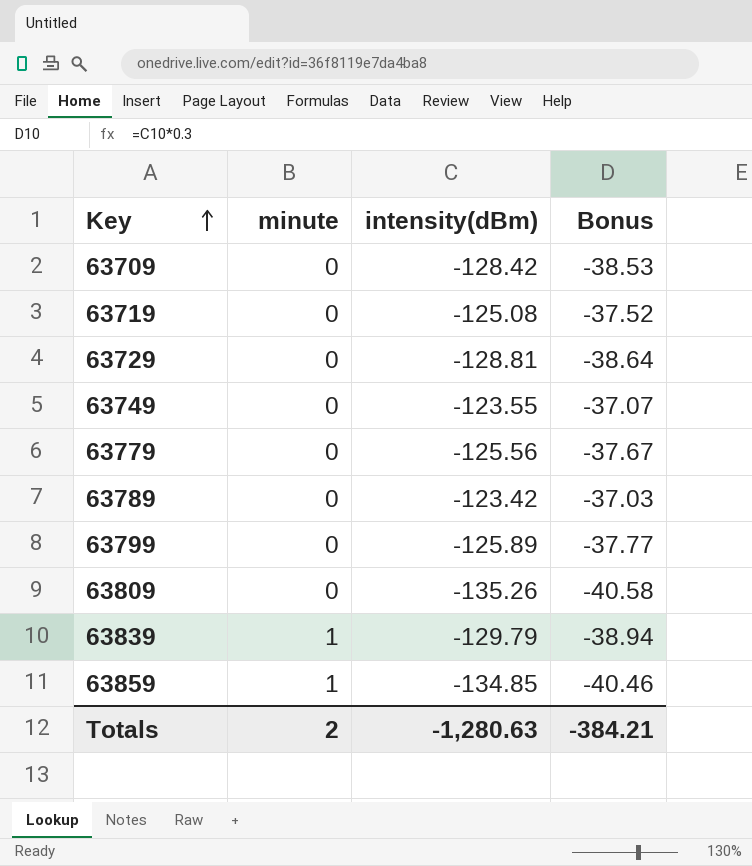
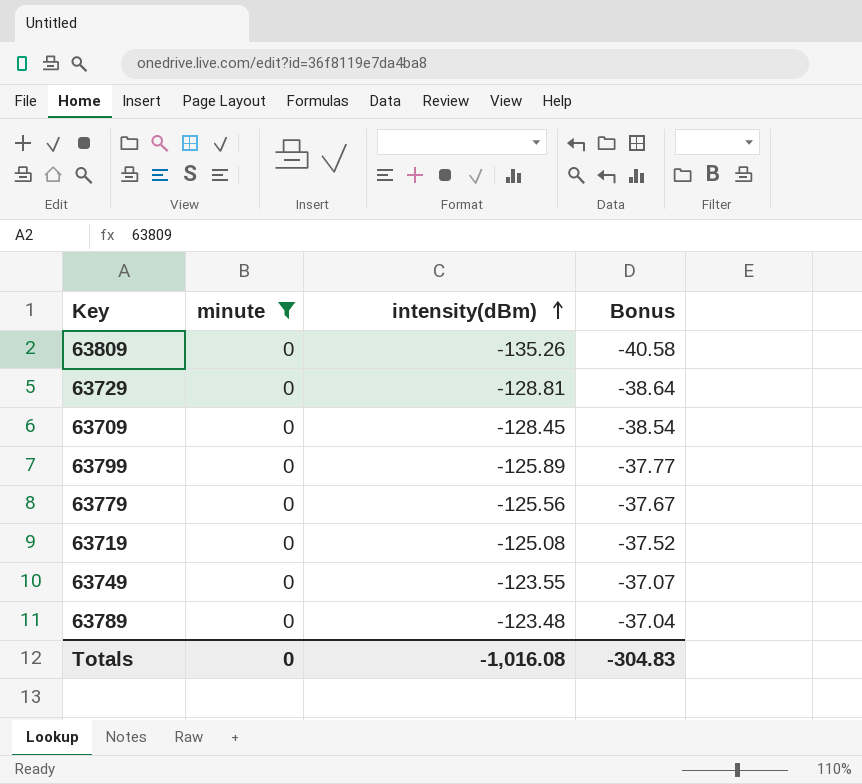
filter: none -> minute = 0
row order: Key ascending -> intensity(dBm) ascending
63709 | intensity(dBm): -128.42 -> -128.45
63709 | Bonus: -38.53 -> -38.54
63789 | intensity(dBm): -123.42 -> -123.48
63789 | Bonus: -37.03 -> -37.04
Totals | minute: 2 -> 0
Totals | intensity(dBm): -1,280.63 -> -1,016.08
Totals | Bonus: -384.21 -> -304.83

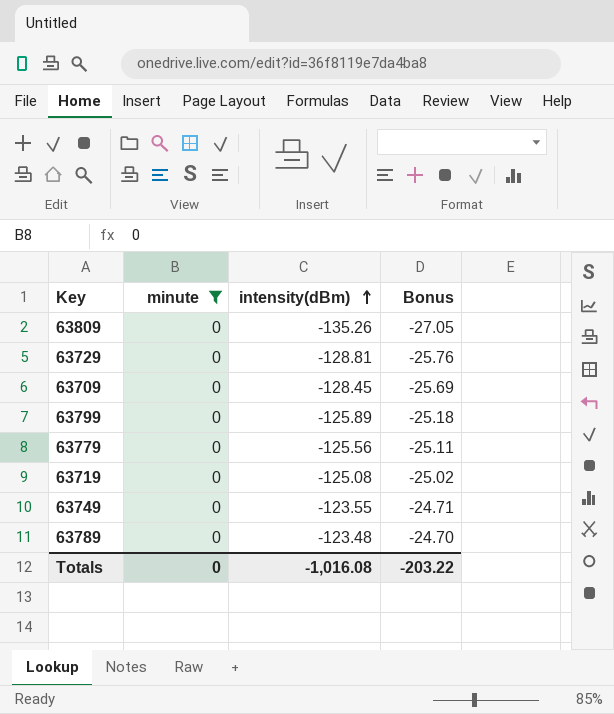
column Bonus | formula: [intensity(dBm)] * 0.3 -> [intensity(dBm)] * 0.2
Totals | Bonus: -304.83 -> -203.22

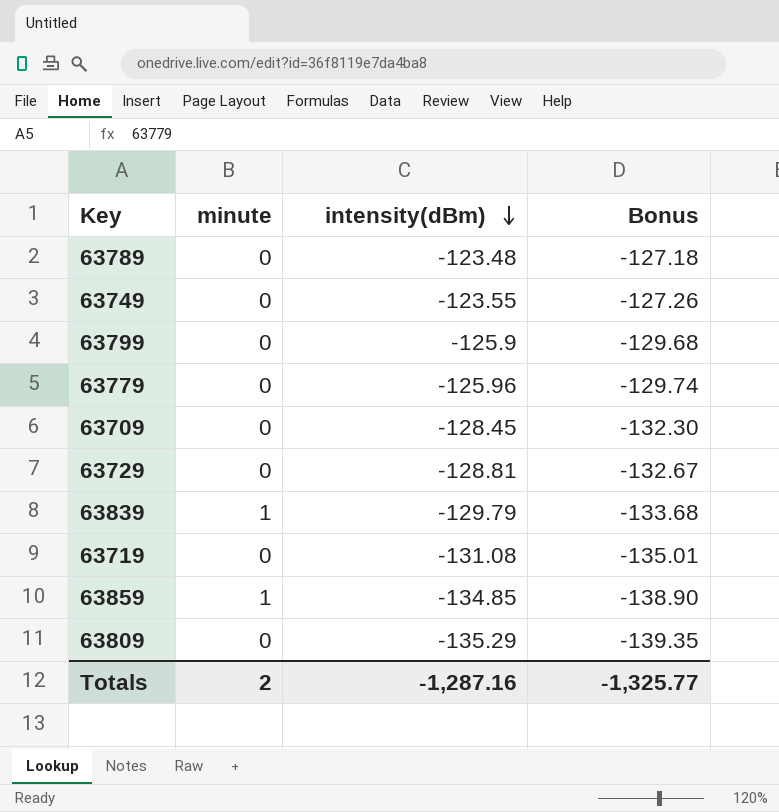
filter: minute = 0 -> none
row order: intensity(dBm) ascending -> intensity(dBm) descending
column Bonus | formula: [intensity(dBm)] * 0.2 -> [intensity(dBm)] * 1.03
63799 | intensity(dBm): -125.89 -> -125.9
63779 | intensity(dBm): -125.56 -> -125.96
63719 | intensity(dBm): -125.08 -> -131.08
63809 | intensity(dBm): -135.26 -> -135.29
Totals | minute: 0 -> 2
Totals | intensity(dBm): -1,016.08 -> -1,287.16
Totals | Bonus: -203.22 -> -1,325.77

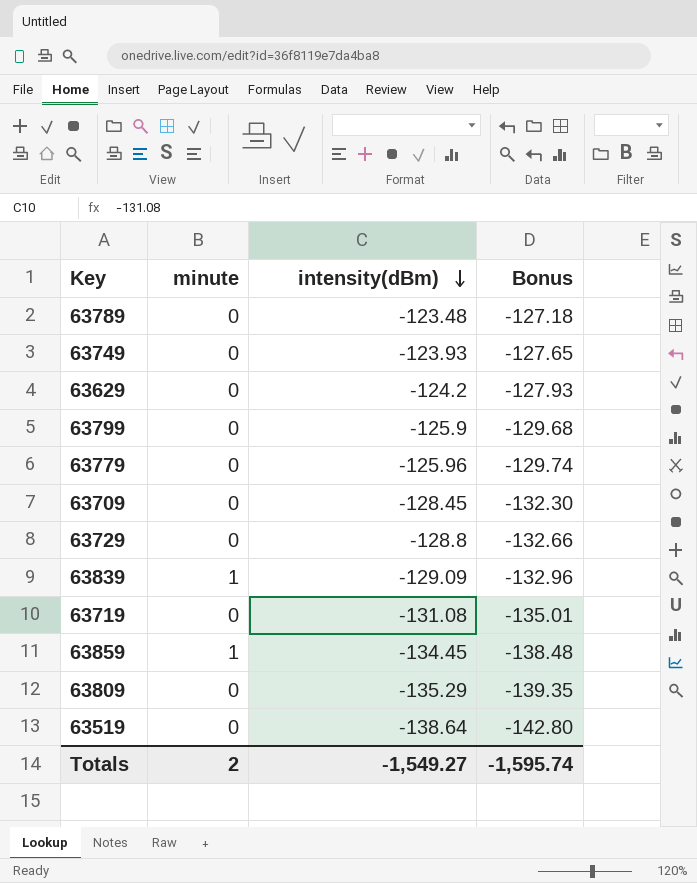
63749 | intensity(dBm): -123.55 -> -123.93
63749 | Bonus: -127.26 -> -127.65
row 63629: none -> 0 | -124.2 | -127.93
63729 | intensity(dBm): -128.81 -> -128.8
63729 | Bonus: -132.67 -> -132.66
63839 | intensity(dBm): -129.79 -> -129.09
63839 | Bonus: -133.68 -> -132.96
63859 | intensity(dBm): -134.85 -> -134.45
63859 | Bonus: -138.90 -> -138.48
row 63519: none -> 0 | -138.64 | -142.80
Totals | intensity(dBm): -1,287.16 -> -1,549.27
Totals | Bonus: -1,325.77 -> -1,595.74

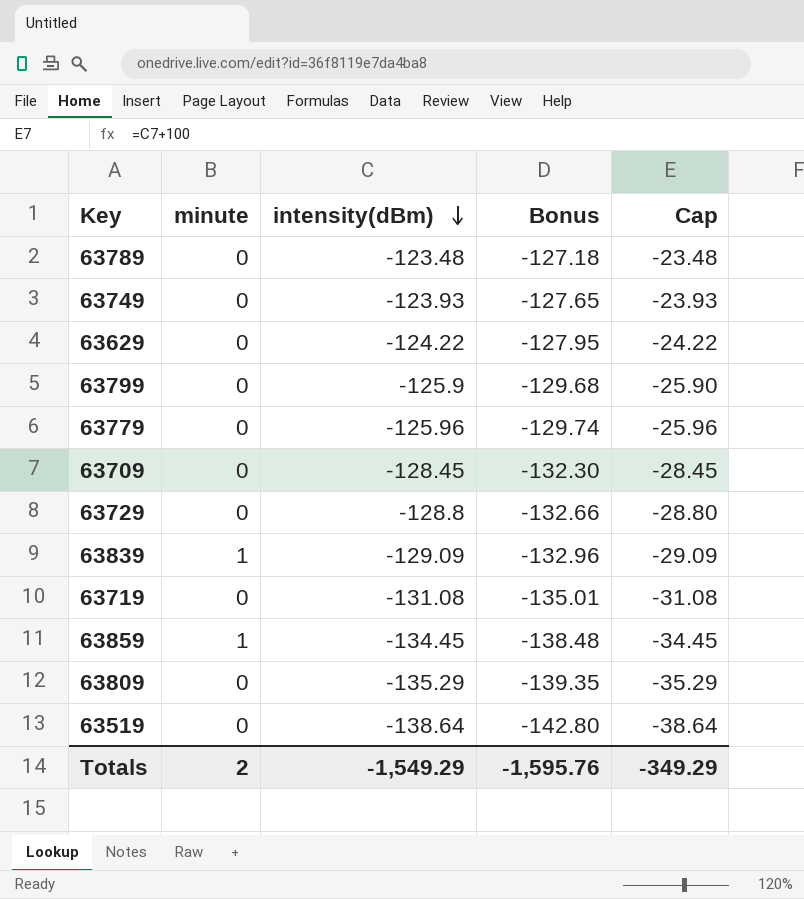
column Cap | formula: none -> [intensity(dBm)] + 100
63629 | intensity(dBm): -124.2 -> -124.22
63629 | Bonus: -127.93 -> -127.95
Totals | intensity(dBm): -1,549.27 -> -1,549.29
Totals | Bonus: -1,595.74 -> -1,595.76

